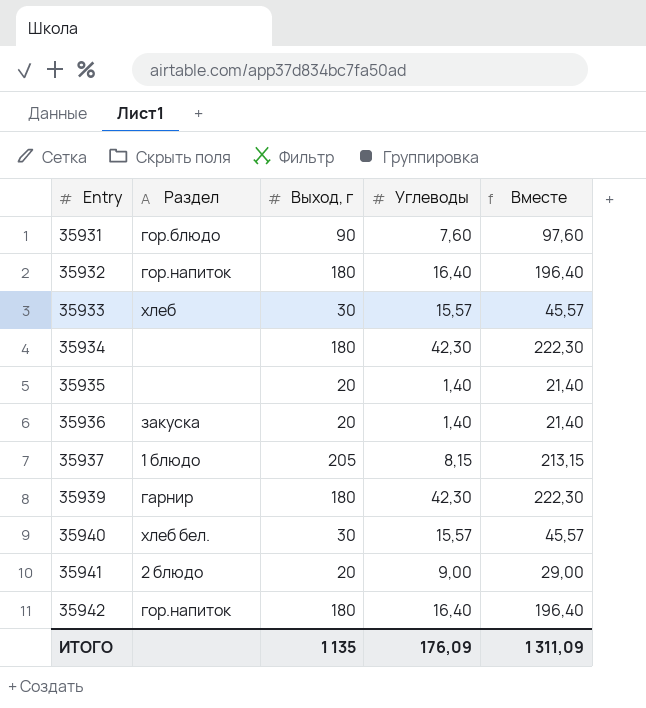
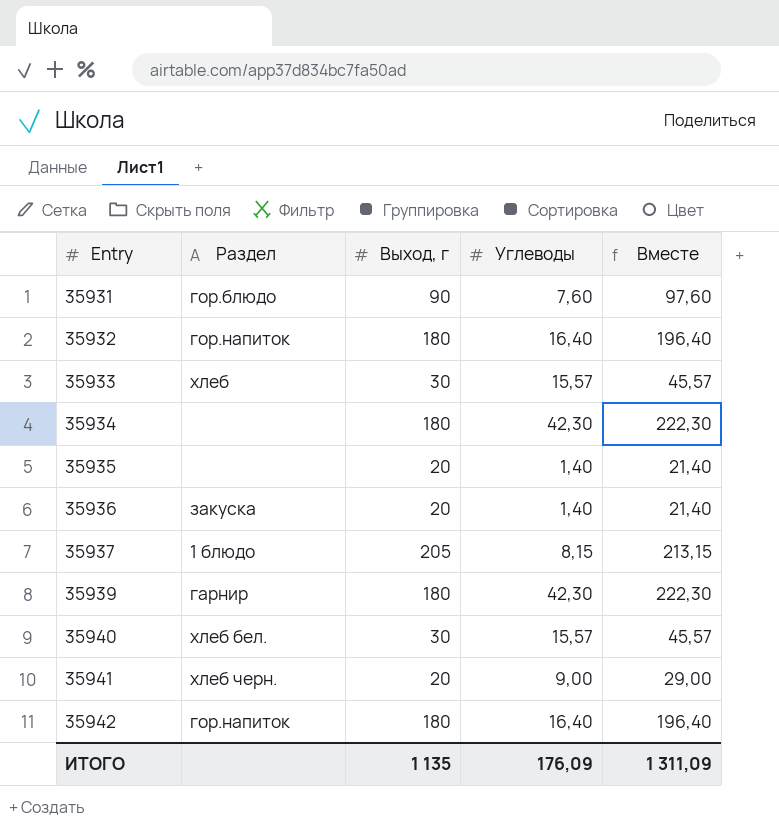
35941 | Раздел: 2 блюдо -> хлеб черн.

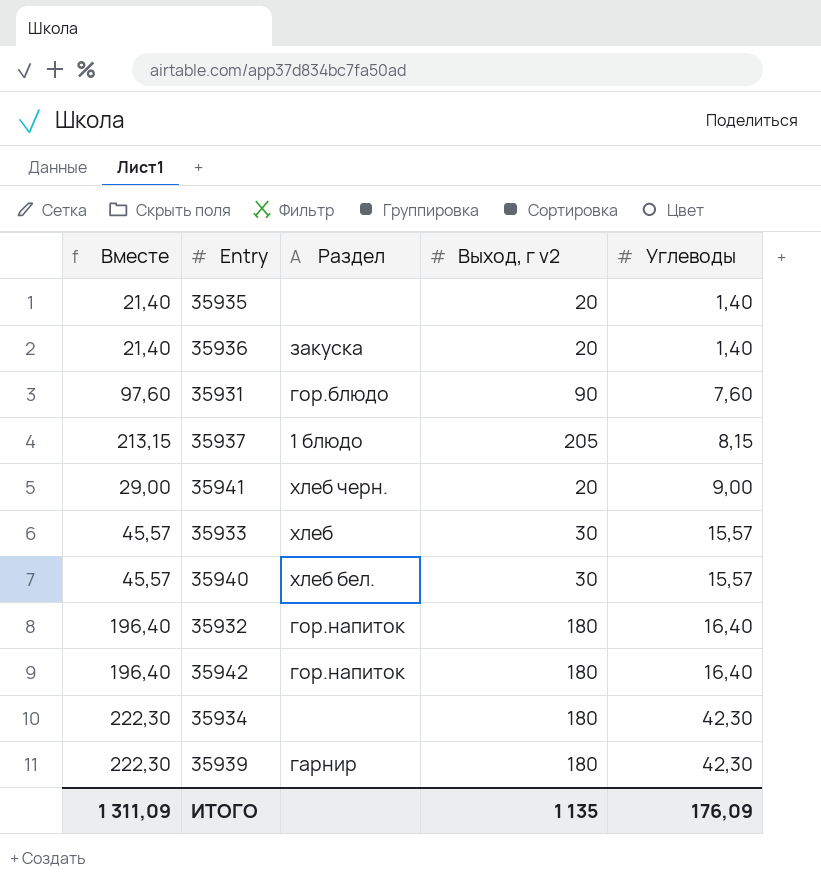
row order: Entry ascending -> Углеводы ascending
column Вместе | position: 5 -> 1
column name: Выход, г -> Выход, г v2

